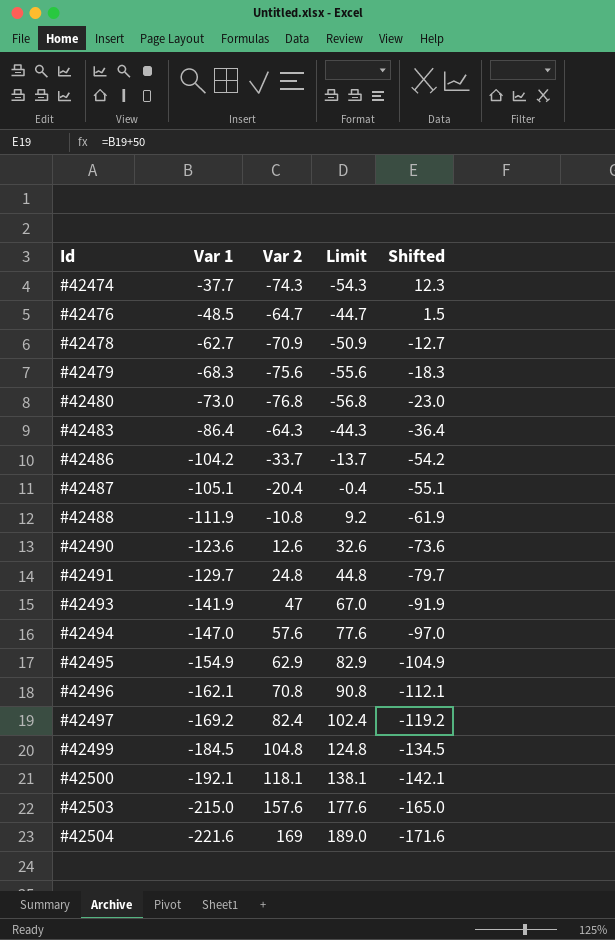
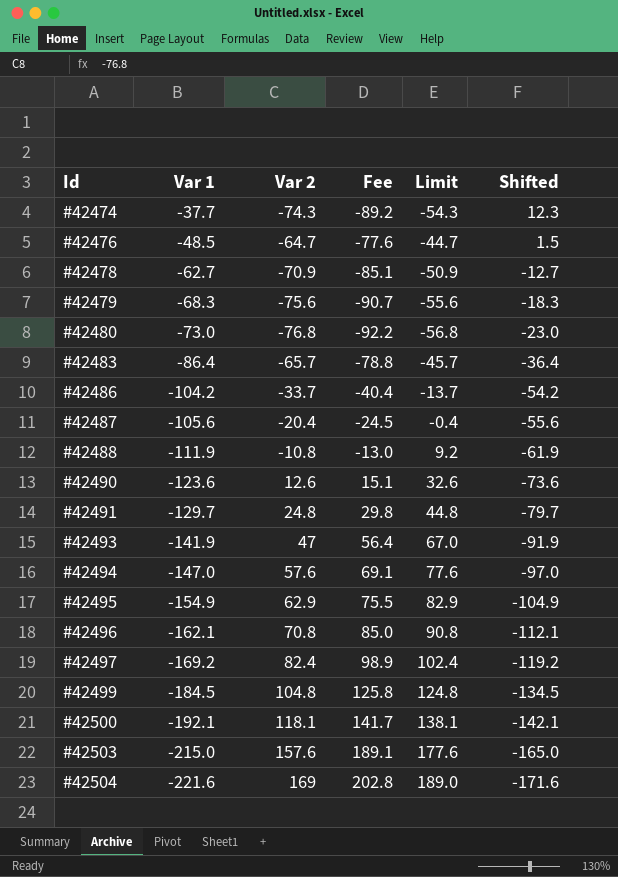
column Fee | formula: none -> [Var 2] * 1.2
#42483 | Var 2: -64.3 -> -65.7
#42483 | Limit: -44.3 -> -45.7
#42487 | Var 1: -105.1 -> -105.6
#42487 | Shifted: -55.1 -> -55.6

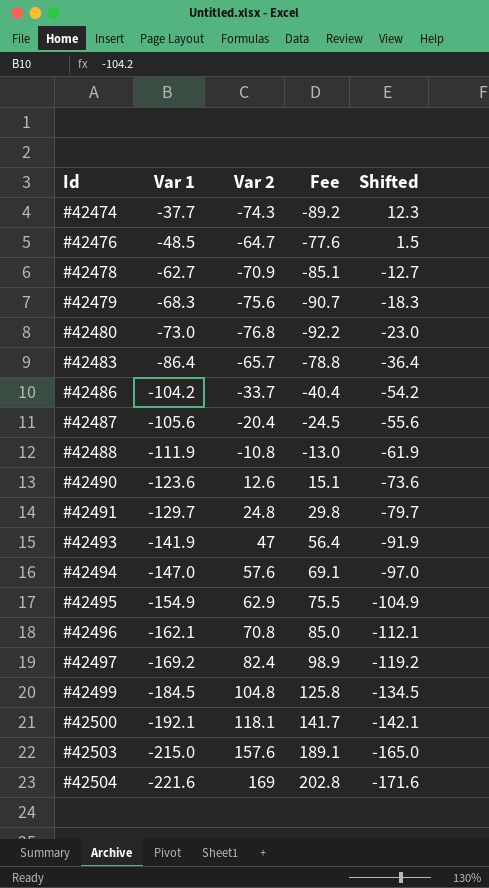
column Limit | formula: [Var 2] + 20 -> none

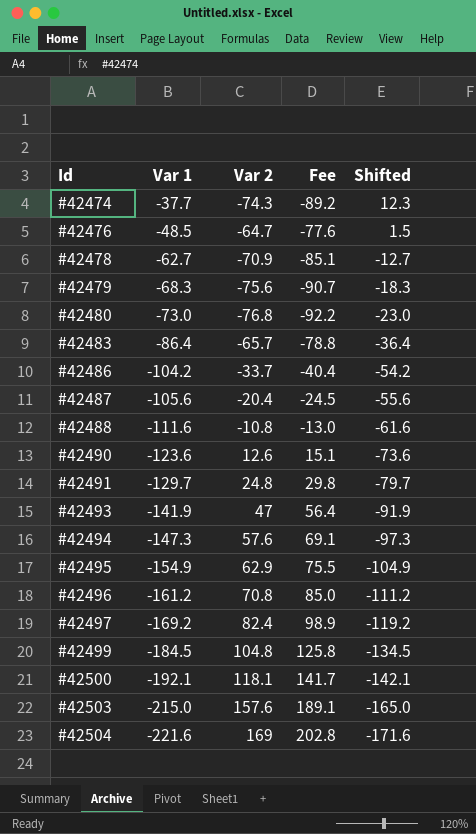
#42488 | Var 1: -111.9 -> -111.6
#42488 | Shifted: -61.9 -> -61.6
#42494 | Var 1: -147.0 -> -147.3
#42494 | Shifted: -97.0 -> -97.3
#42496 | Var 1: -162.1 -> -161.2
#42496 | Shifted: -112.1 -> -111.2

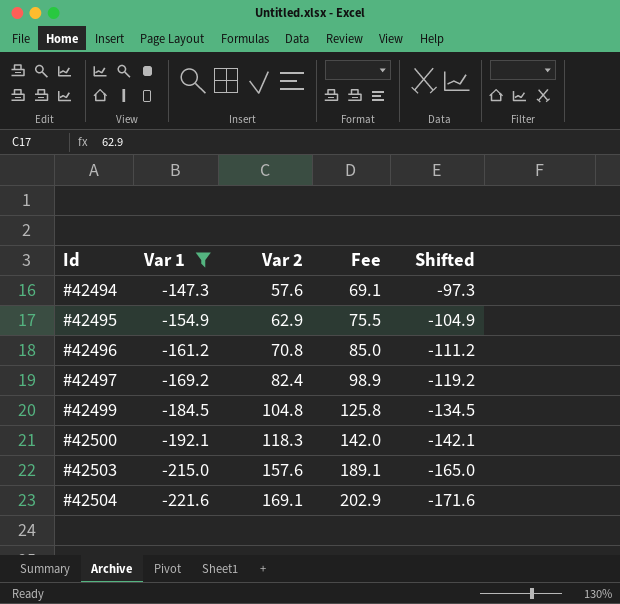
filter: none -> Var 1 <= -147.3
#42500 | Var 2: 118.1 -> 118.3
#42500 | Fee: 141.7 -> 142.0
#42504 | Var 2: 169 -> 169.1
#42504 | Fee: 202.8 -> 202.9

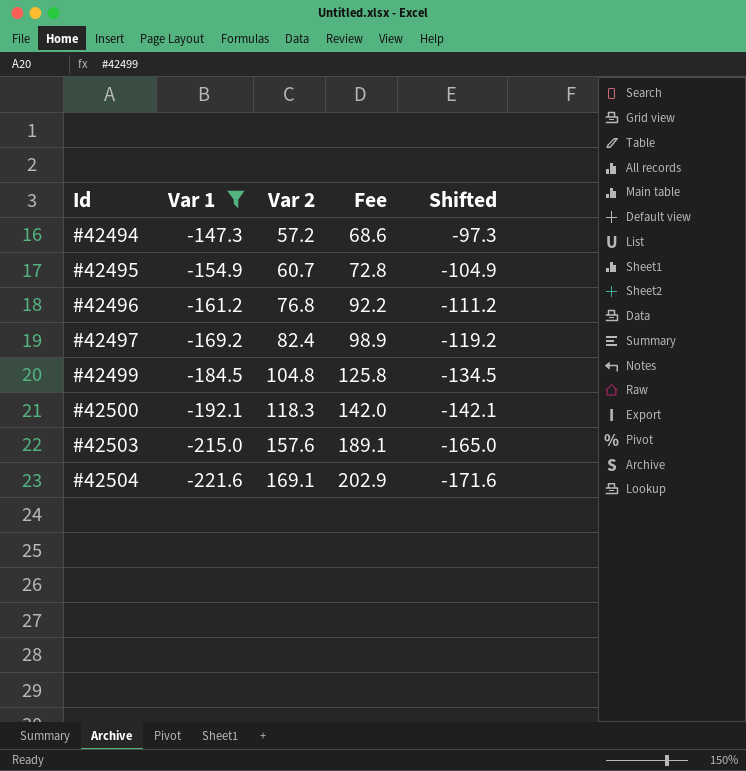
#42494 | Var 2: 57.6 -> 57.2
#42494 | Fee: 69.1 -> 68.6
#42495 | Var 2: 62.9 -> 60.7
#42495 | Fee: 75.5 -> 72.8
#42496 | Var 2: 70.8 -> 76.8
#42496 | Fee: 85.0 -> 92.2

